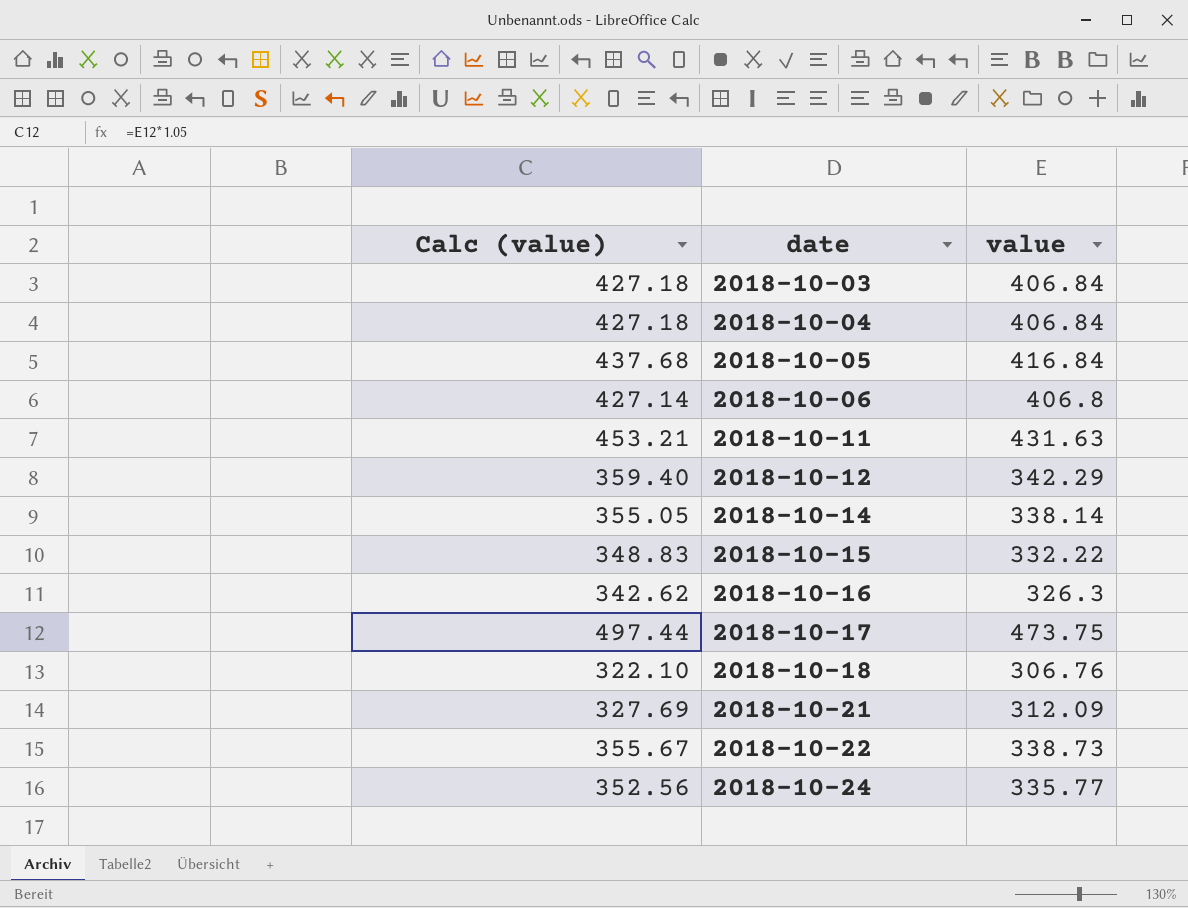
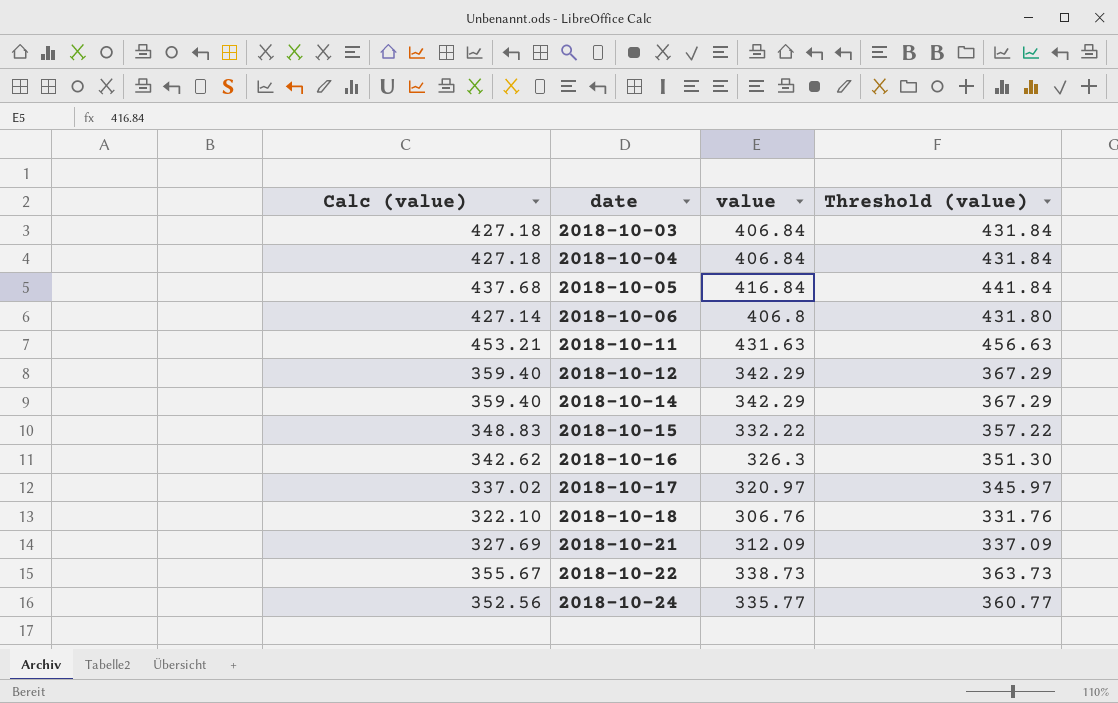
column Threshold (value) | formula: none -> [value] + 25
2018-10-14 | Calc (value): 355.05 -> 359.40
2018-10-14 | value: 338.14 -> 342.29
2018-10-17 | Calc (value): 497.44 -> 337.02
2018-10-17 | value: 473.75 -> 320.97

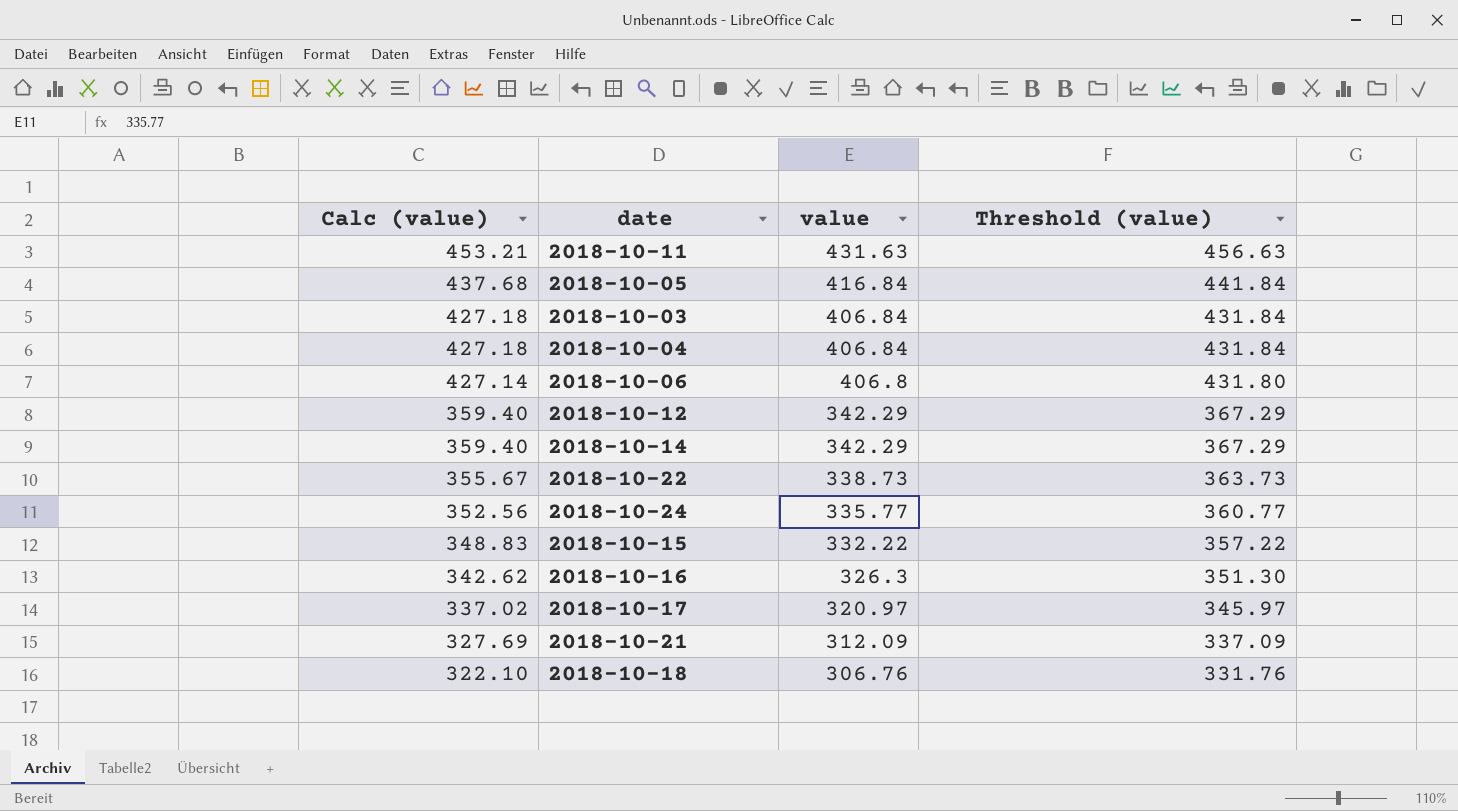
row order: date ascending -> Calc (value) descending

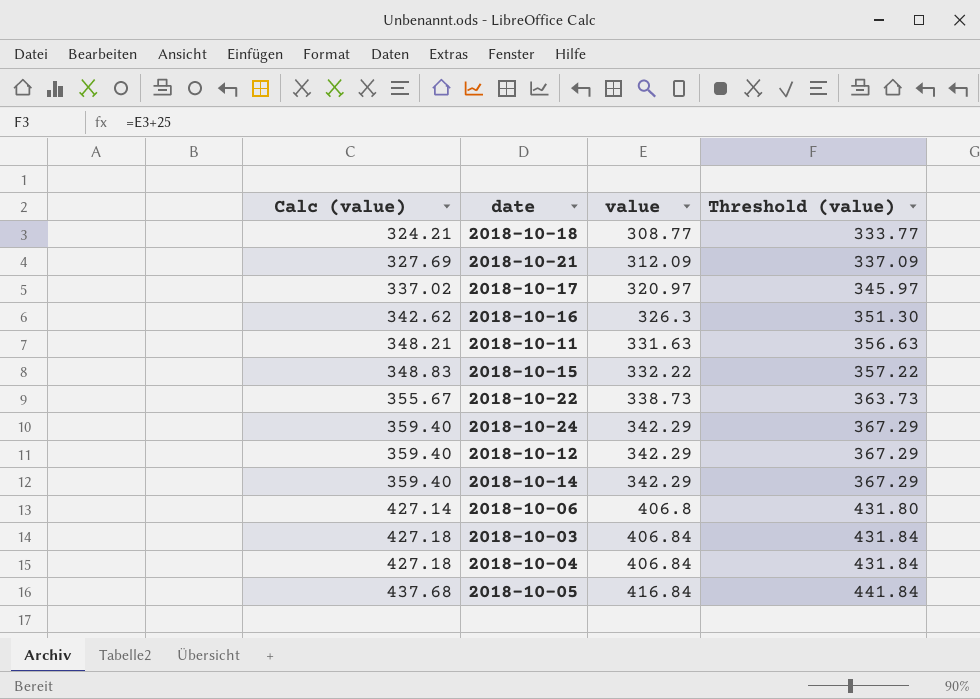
row order: Calc (value) descending -> Calc (value) ascending
2018-10-18 | Calc (value): 322.10 -> 324.21
2018-10-18 | value: 306.76 -> 308.77
2018-10-18 | Threshold (value): 331.76 -> 333.77
2018-10-11 | Calc (value): 453.21 -> 348.21
2018-10-11 | value: 431.63 -> 331.63
2018-10-11 | Threshold (value): 456.63 -> 356.63
2018-10-24 | Calc (value): 352.56 -> 359.40
2018-10-24 | value: 335.77 -> 342.29
2018-10-24 | Threshold (value): 360.77 -> 367.29

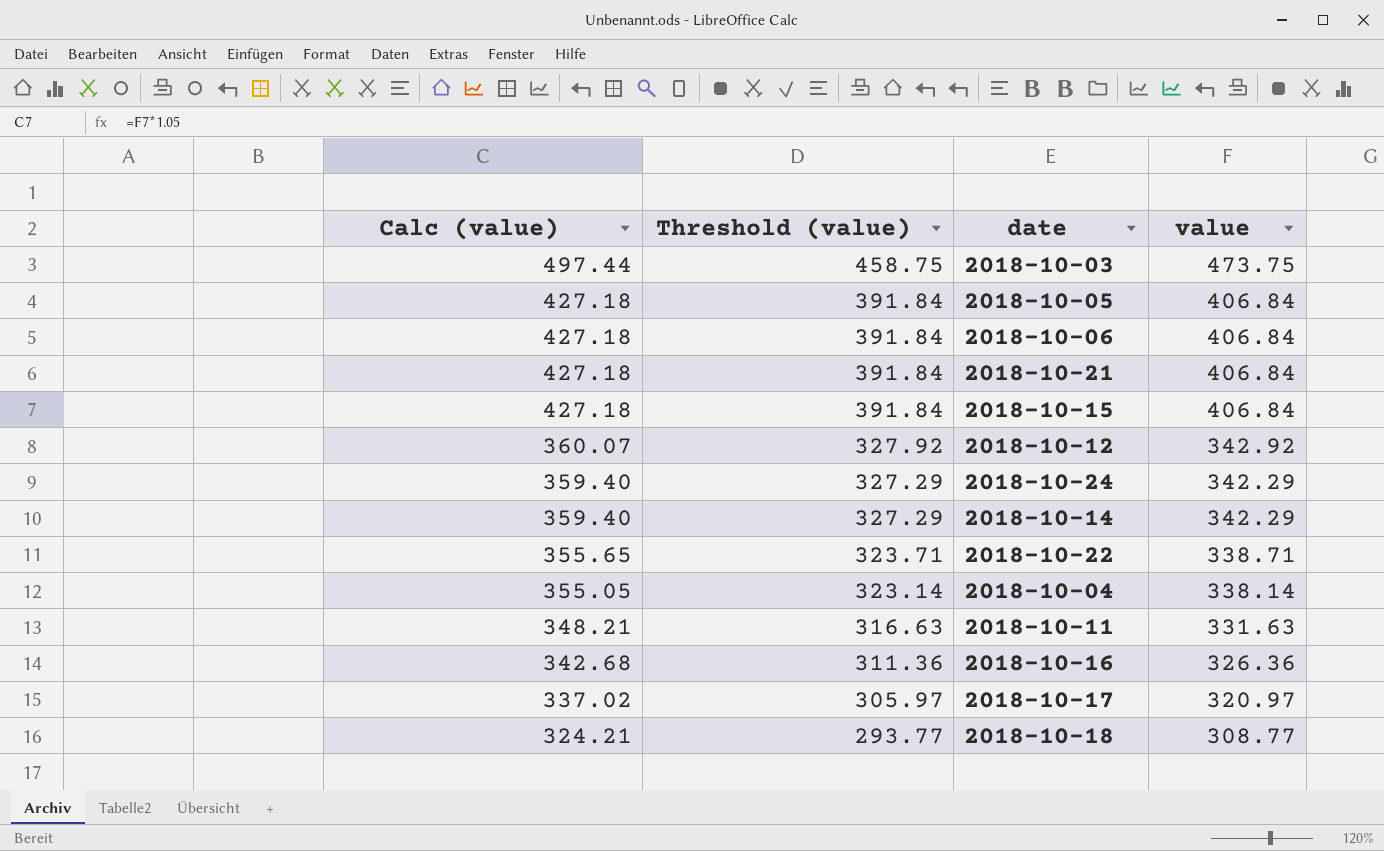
row order: Calc (value) ascending -> Calc (value) descending
column Threshold (value) | formula: [value] + 25 -> [value] - 15
column Threshold (value) | position: 4 -> 2
2018-10-03 | Calc (value): 427.18 -> 497.44
2018-10-03 | value: 406.84 -> 473.75
2018-10-05 | Calc (value): 437.68 -> 427.18
2018-10-05 | value: 416.84 -> 406.84
2018-10-06 | Calc (value): 427.14 -> 427.18
2018-10-06 | value: 406.8 -> 406.84
2018-10-21 | Calc (value): 327.69 -> 427.18
2018-10-21 | value: 312.09 -> 406.84
2018-10-15 | Calc (value): 348.83 -> 427.18
2018-10-15 | value: 332.22 -> 406.84
2018-10-12 | Calc (value): 359.40 -> 360.07
2018-10-12 | value: 342.29 -> 342.92
2018-10-22 | Calc (value): 355.67 -> 355.65
2018-10-22 | value: 338.73 -> 338.71
2018-10-04 | Calc (value): 427.18 -> 355.05
2018-10-04 | value: 406.84 -> 338.14
2018-10-16 | Calc (value): 342.62 -> 342.68
2018-10-16 | value: 326.3 -> 326.36

